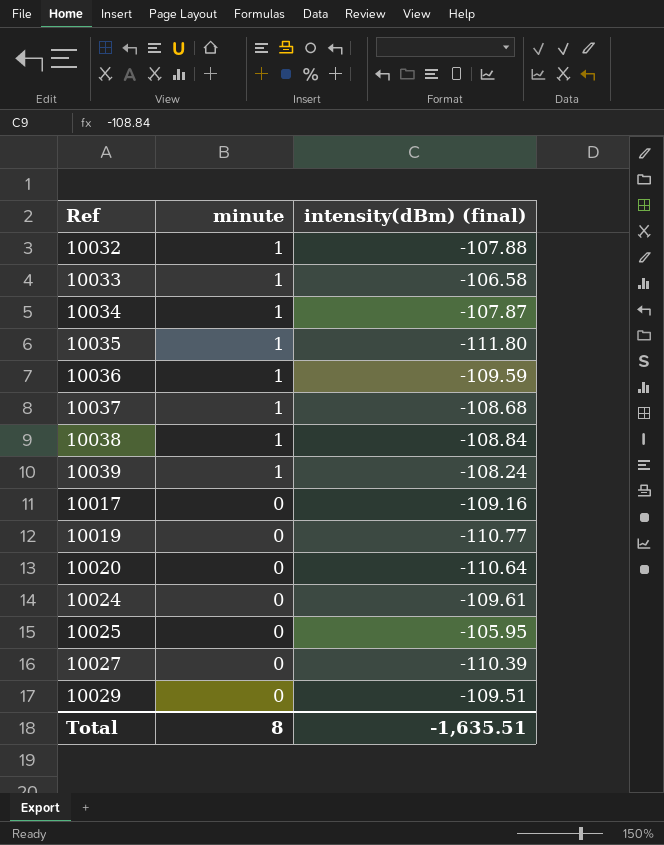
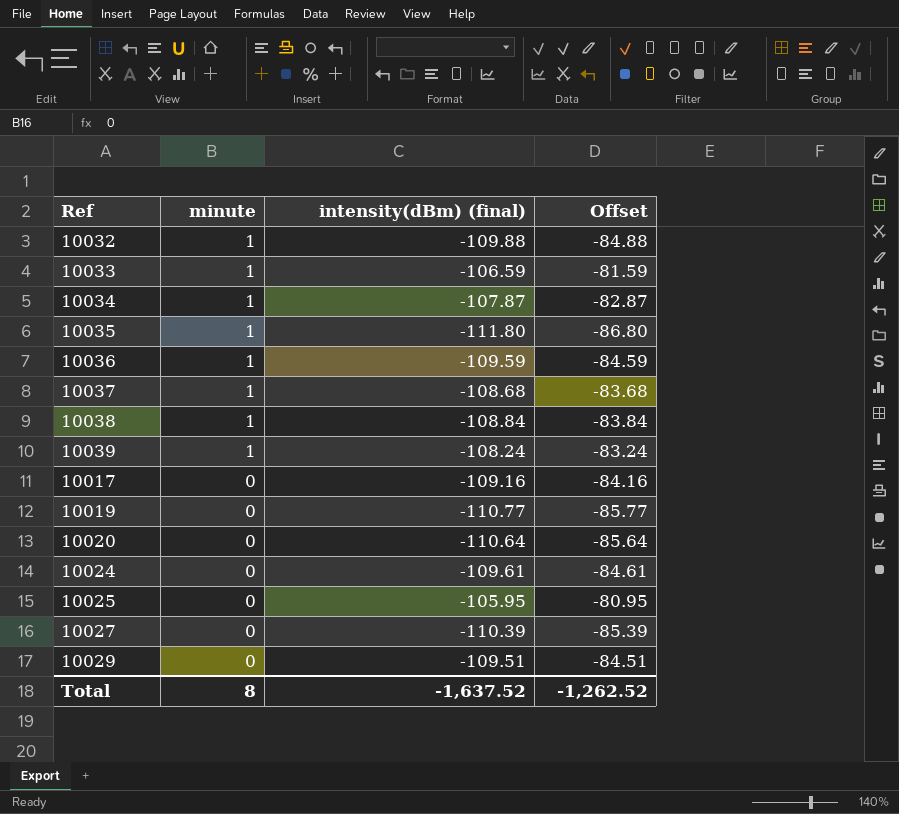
column Offset | formula: none -> [intensity(dBm) (final)] + 25
10032 | intensity(dBm) (final): -107.88 -> -109.88
10033 | intensity(dBm) (final): -106.58 -> -106.59
Total | intensity(dBm) (final): -1,635.51 -> -1,637.52

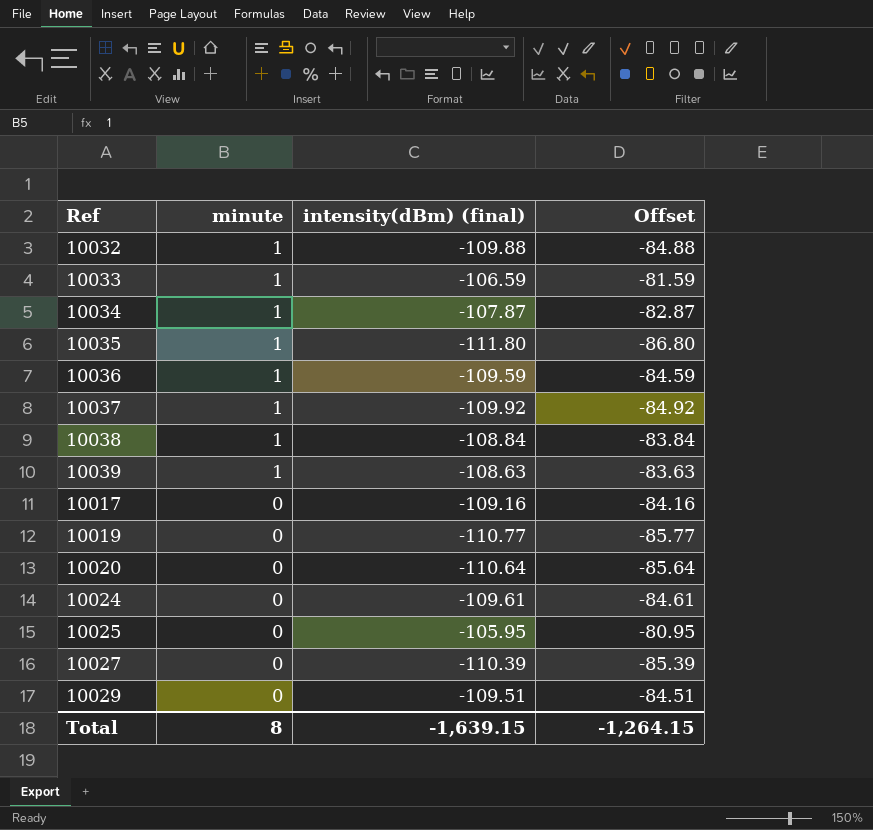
10037 | intensity(dBm) (final): -108.68 -> -109.92
10037 | Offset: -83.68 -> -84.92
10039 | intensity(dBm) (final): -108.24 -> -108.63
10039 | Offset: -83.24 -> -83.63
Total | intensity(dBm) (final): -1,637.52 -> -1,639.15
Total | Offset: -1,262.52 -> -1,264.15

